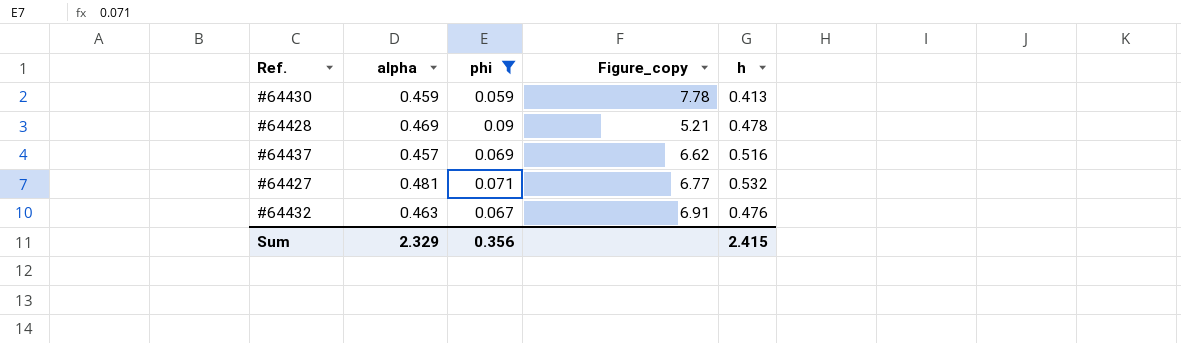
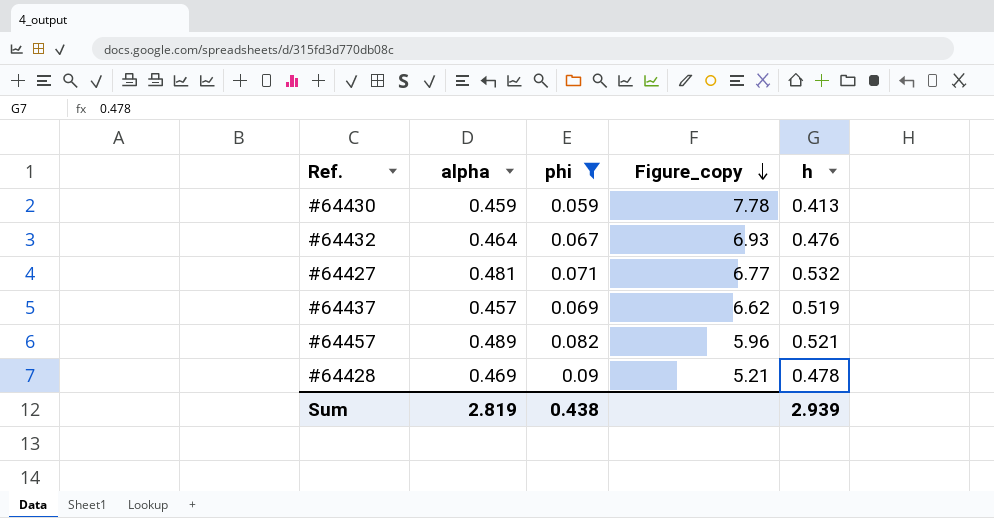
row order: none -> Figure_copy descending
#64432 | alpha: 0.463 -> 0.464
#64432 | Figure_copy: 6.91 -> 6.93
#64437 | h: 0.516 -> 0.519
row #64457: none -> 0.489 | 0.082 | 5.96 | 0.521
Sum | alpha: 2.329 -> 2.819
Sum | phi: 0.356 -> 0.438
Sum | h: 2.415 -> 2.939

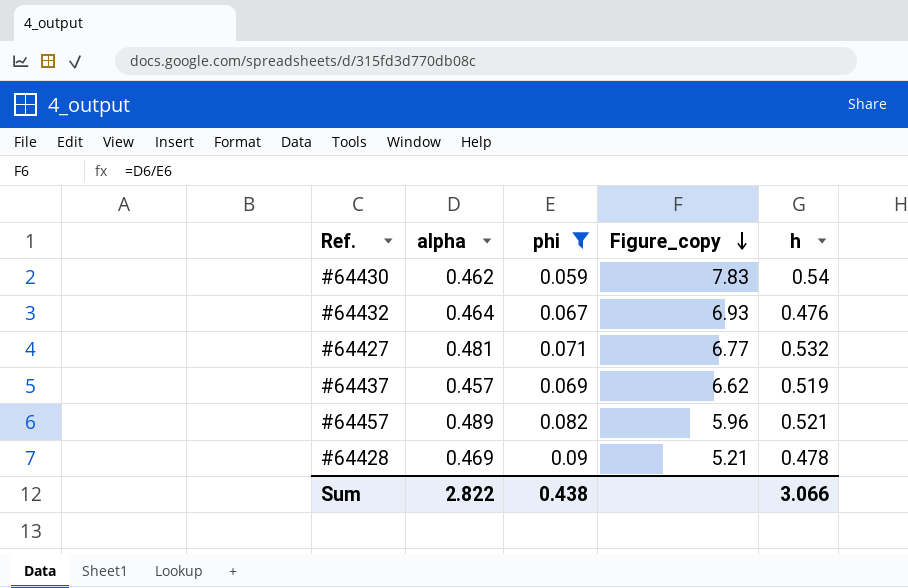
#64430 | alpha: 0.459 -> 0.462
#64430 | Figure_copy: 7.78 -> 7.83
#64430 | h: 0.413 -> 0.54
Sum | alpha: 2.819 -> 2.822
Sum | h: 2.939 -> 3.066

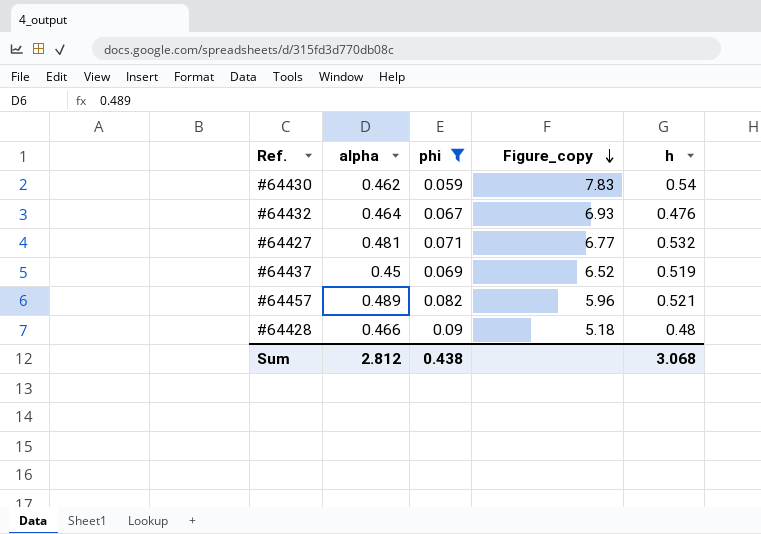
#64437 | alpha: 0.457 -> 0.45
#64437 | Figure_copy: 6.62 -> 6.52
#64428 | alpha: 0.469 -> 0.466
#64428 | Figure_copy: 5.21 -> 5.18
#64428 | h: 0.478 -> 0.48
Sum | alpha: 2.822 -> 2.812
Sum | h: 3.066 -> 3.068

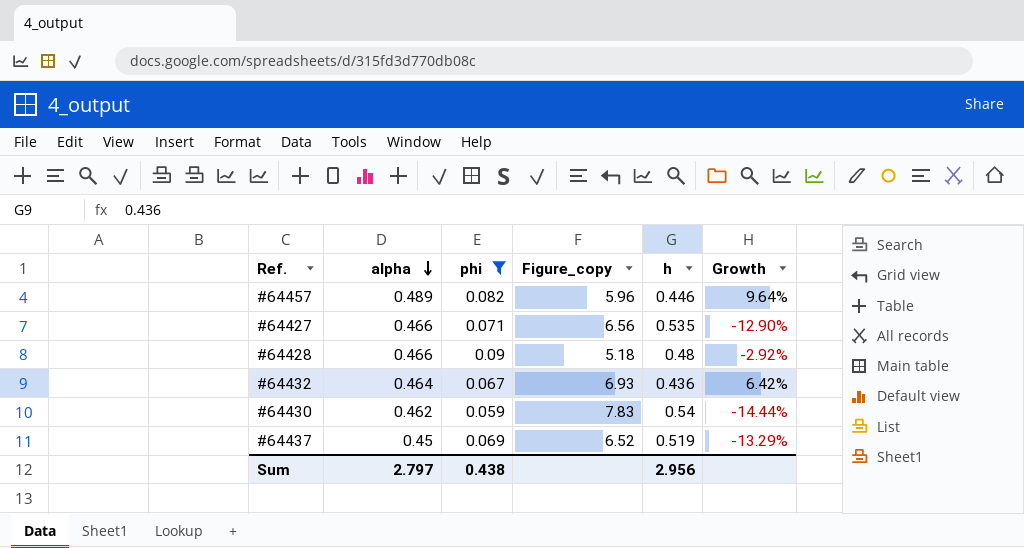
row order: Figure_copy descending -> alpha descending
column Growth | formula: none -> ([alpha] - [h]) / [h]
#64457 | h: 0.521 -> 0.446
#64427 | alpha: 0.481 -> 0.466
#64427 | Figure_copy: 6.77 -> 6.56
#64427 | h: 0.532 -> 0.535
#64432 | h: 0.476 -> 0.436
Sum | alpha: 2.812 -> 2.797
Sum | h: 3.068 -> 2.956

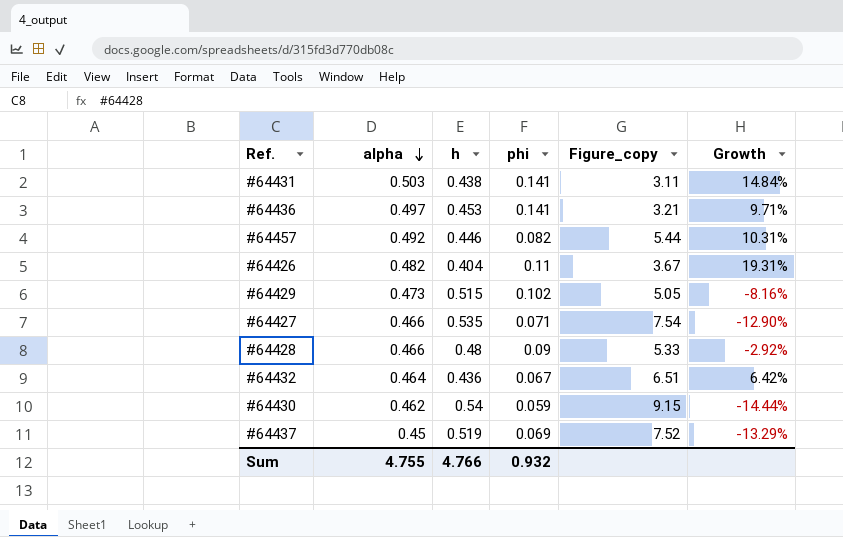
filter: phi <= 0.09 -> none
column h | position: 5 -> 3
column Figure_copy | formula: [alpha] / [phi] -> [h] / [phi]
#64457 | alpha: 0.489 -> 0.492
#64457 | Growth: 9.64% -> 10.31%
Sum | alpha: 2.797 -> 4.755
Sum | h: 2.956 -> 4.766
Sum | phi: 0.438 -> 0.932

